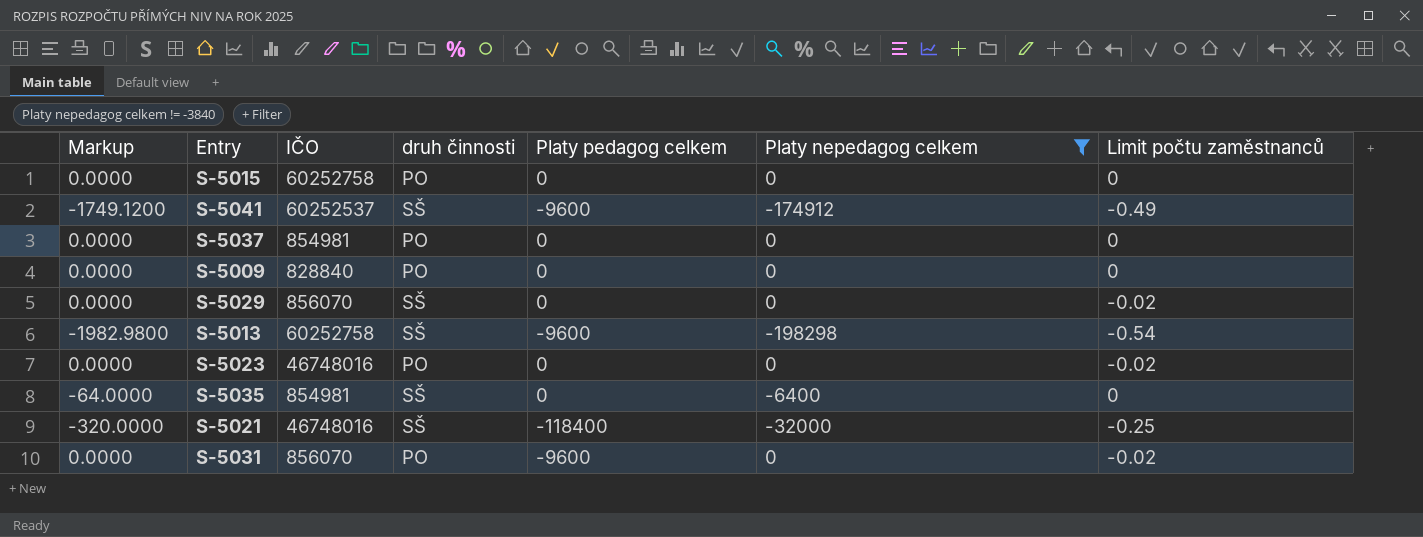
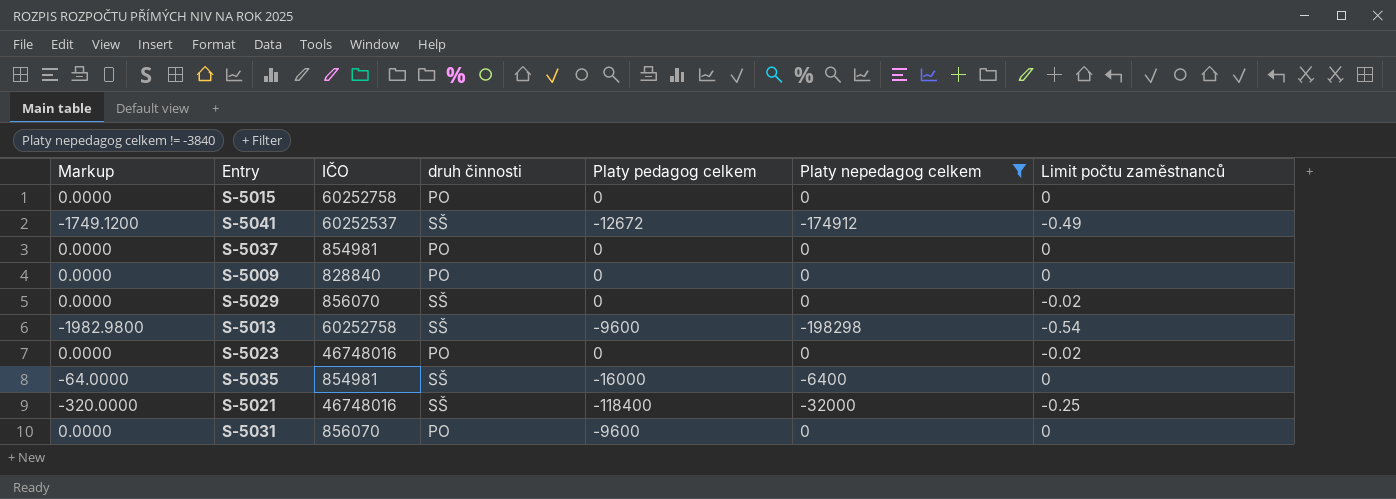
S-5041 | Platy pedagog celkem: -9600 -> -12672
S-5035 | Platy pedagog celkem: 0 -> -16000
S-5031 | Limit počtu zaměstnanců: -0.02 -> 0

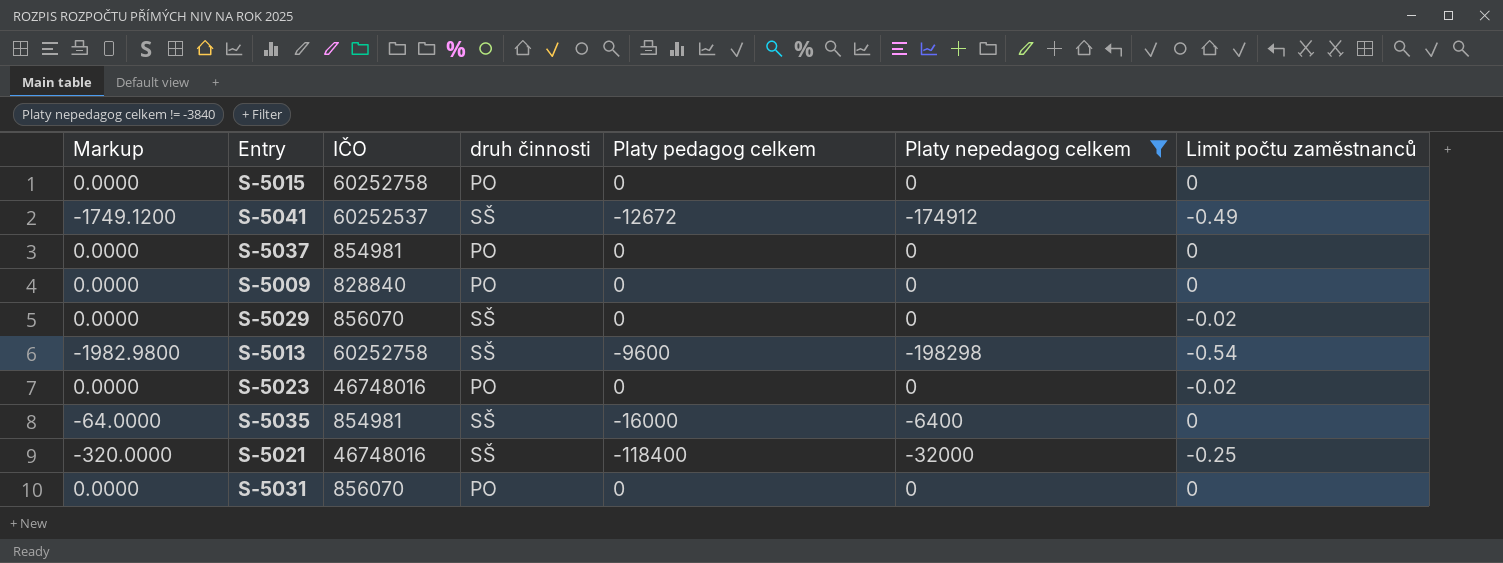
S-5031 | Platy pedagog celkem: -9600 -> 0

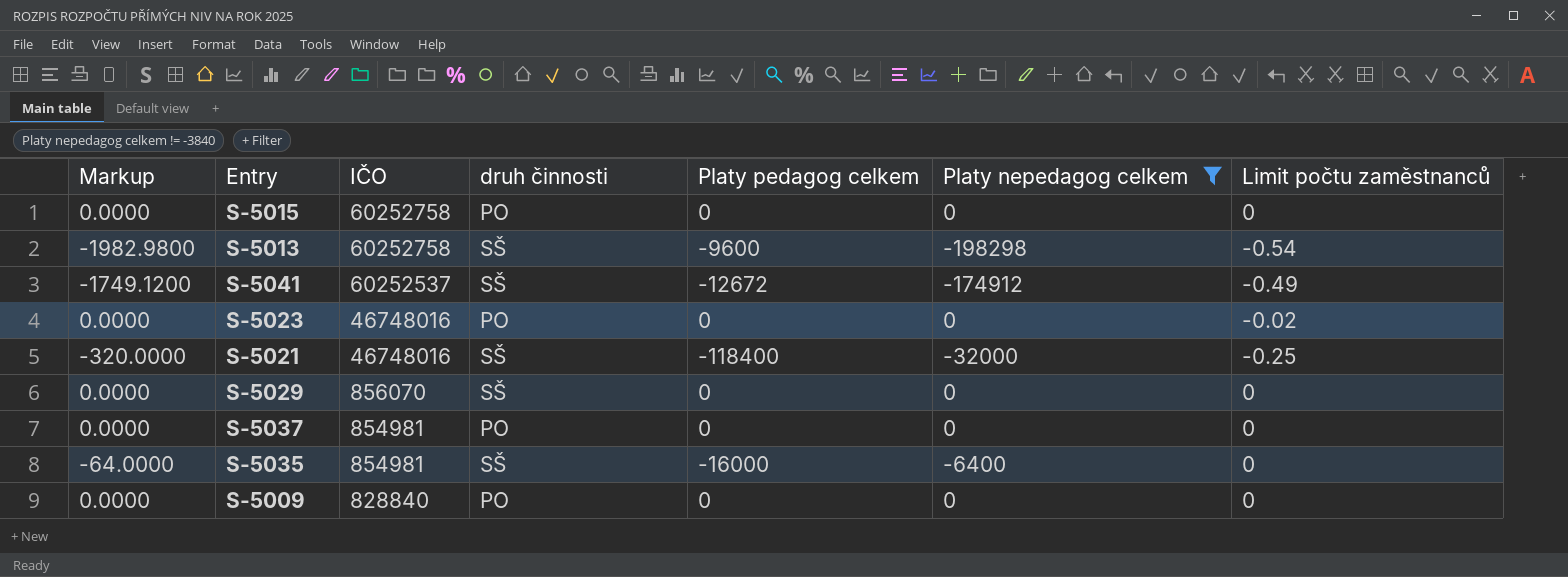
row order: none -> IČO descending
row S-5031: 0.0000 | 856070 | PO | 0 | 0 | 0 -> none
S-5029 | Limit počtu zaměstnanců: -0.02 -> 0

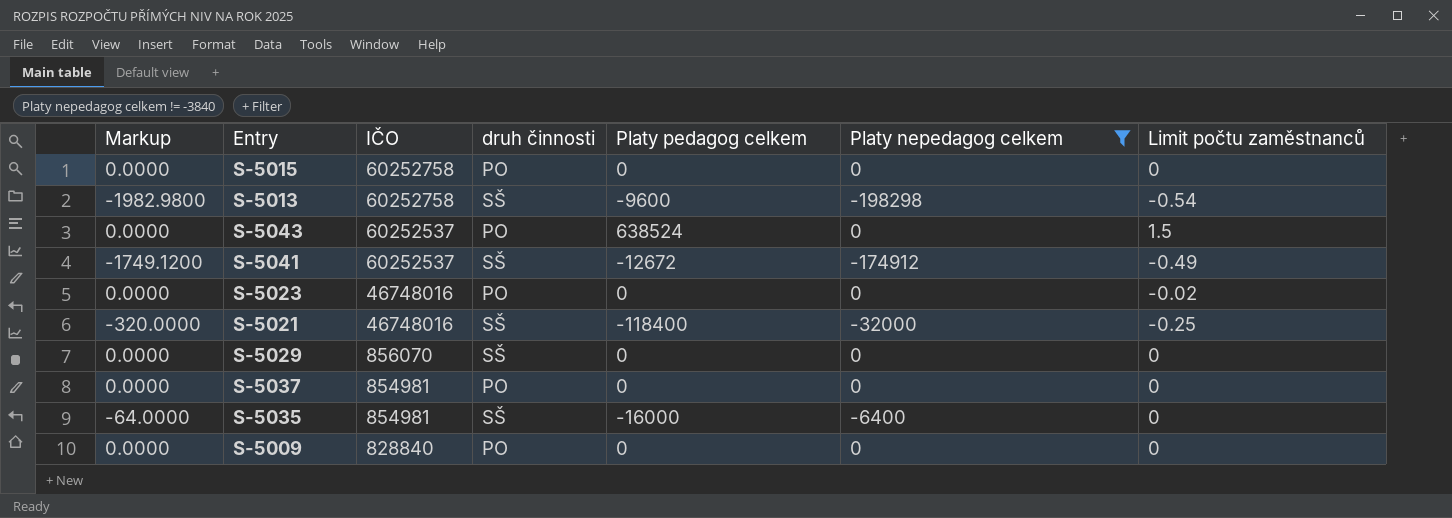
row S-5043: none -> 0.0000 | 60252537 | PO | 638524 | 0 | 1.5

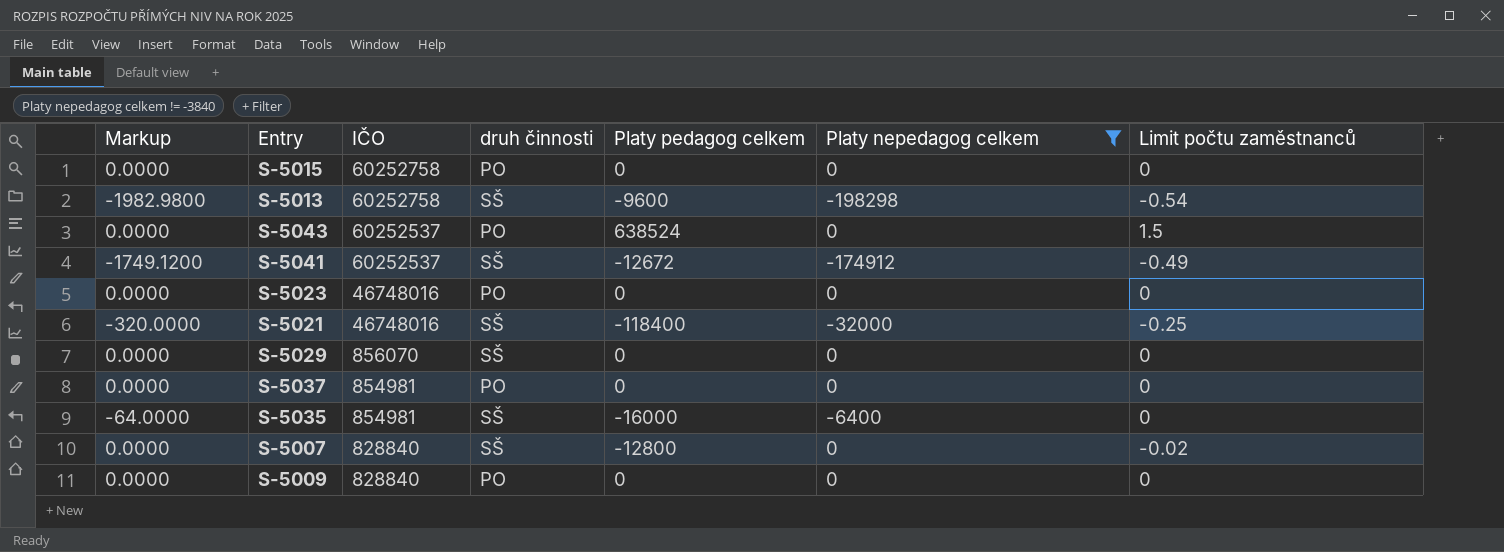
S-5023 | Limit počtu zaměstnanců: -0.02 -> 0
row S-5007: none -> 0.0000 | 828840 | SŠ | -12800 | 0 | -0.02

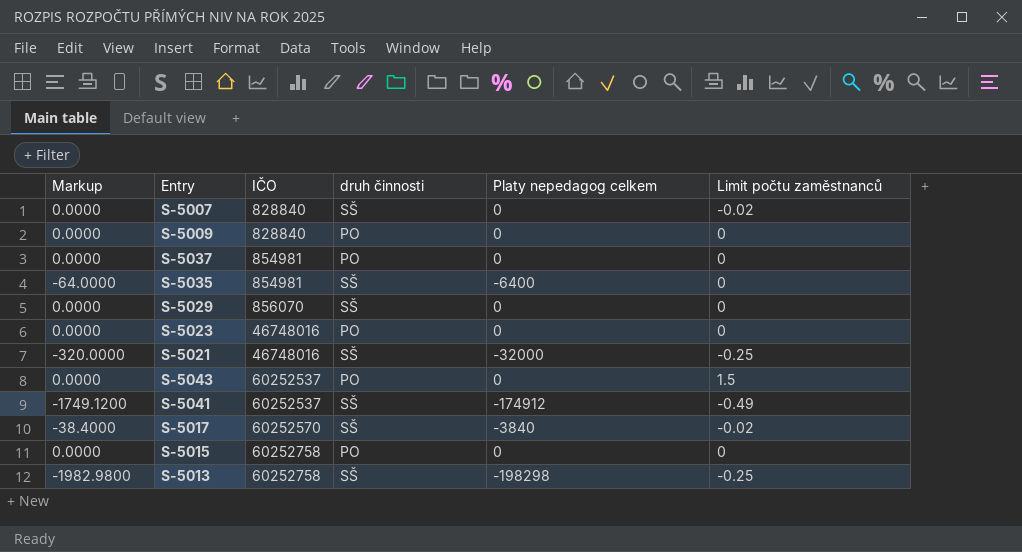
filter: Platy nepedagog celkem != -3840 -> none
row order: IČO descending -> IČO ascending
column Platy pedagog celkem | position: 5 -> none
S-5013 | Limit počtu zaměstnanců: -0.54 -> -0.25

